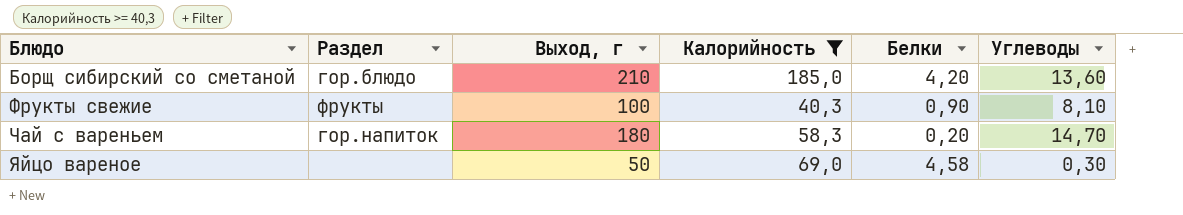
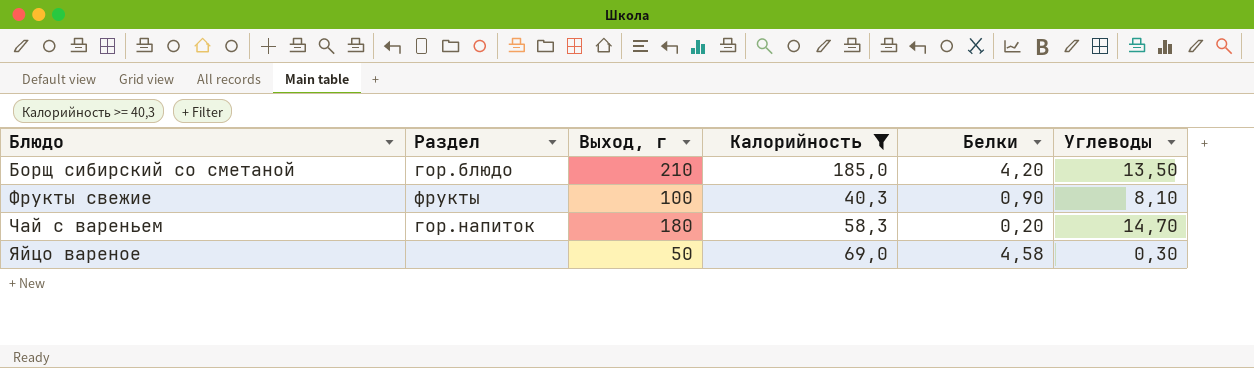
Борщ сибирский со сметаной | Углеводы: 13,60 -> 13,50

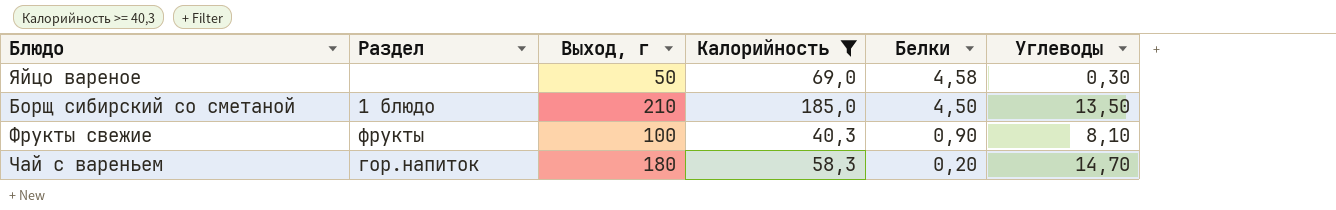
row order: Блюдо ascending -> Белки descending
Борщ сибирский со сметаной | Раздел: гор.блюдо -> 1 блюдо
Борщ сибирский со сметаной | Белки: 4,20 -> 4,50

